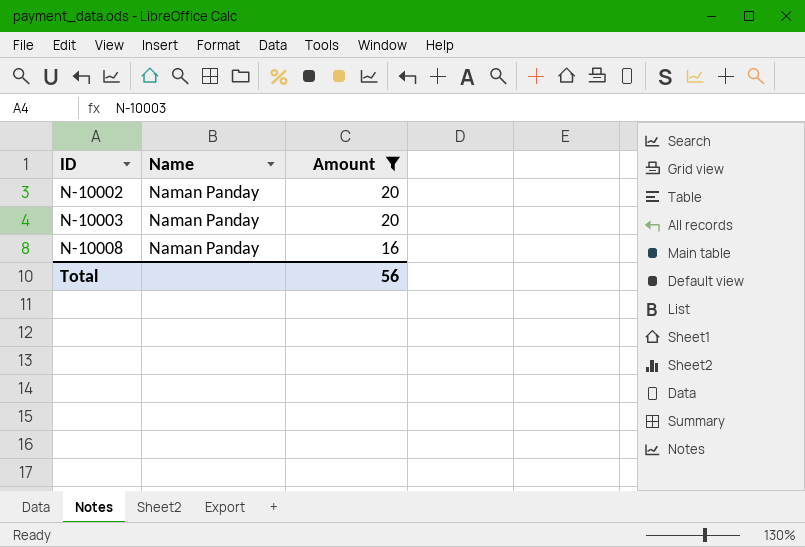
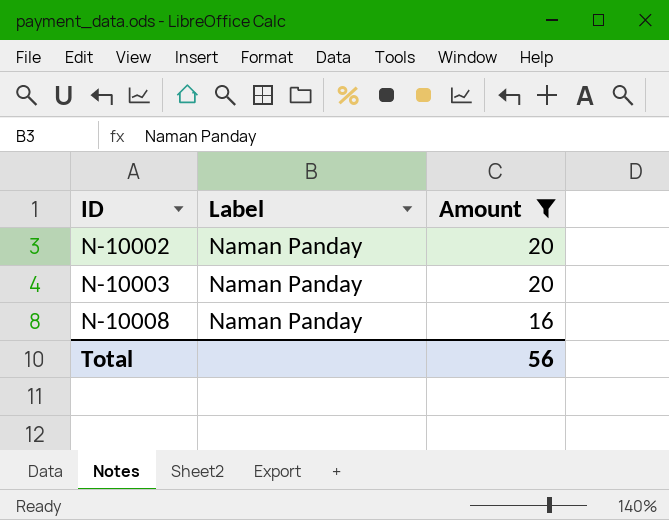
column name: Name -> Label

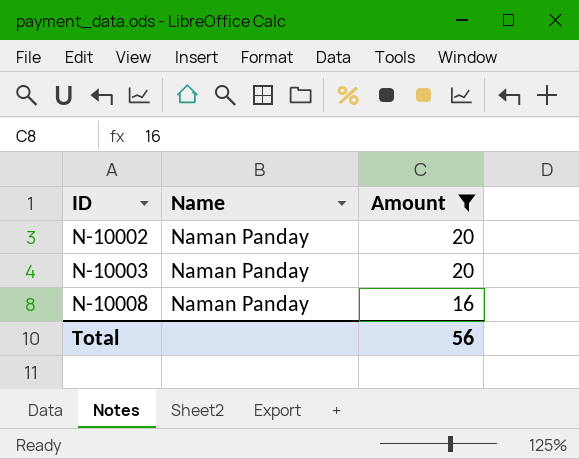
column name: Label -> Name

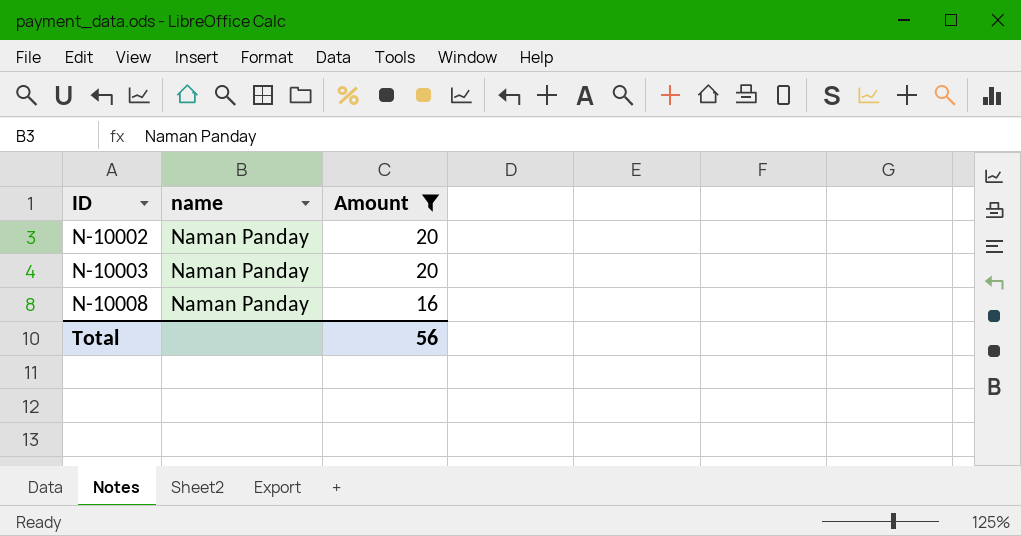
column name: Name -> name

